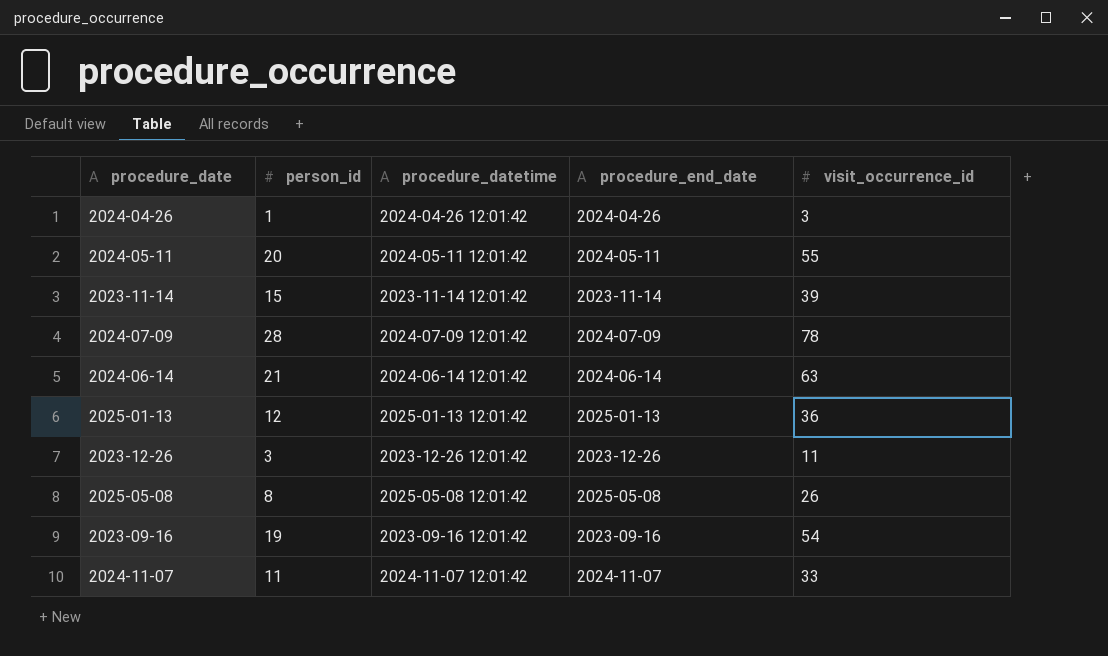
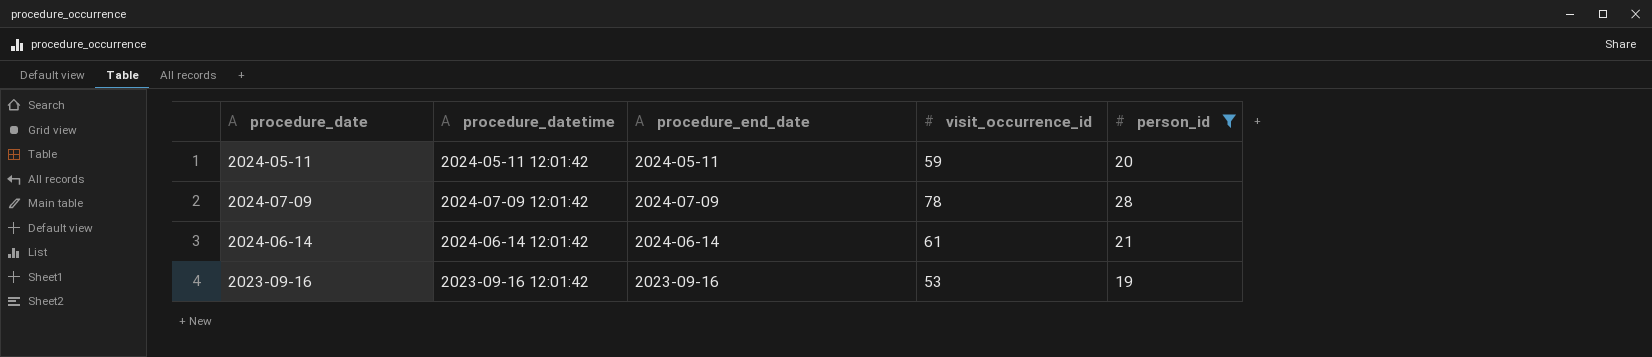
filter: none -> person_id >= 19
column person_id | position: 2 -> 5
2024-05-11 | visit_occurrence_id: 55 -> 59
2024-06-14 | visit_occurrence_id: 63 -> 61
2023-09-16 | visit_occurrence_id: 54 -> 53

